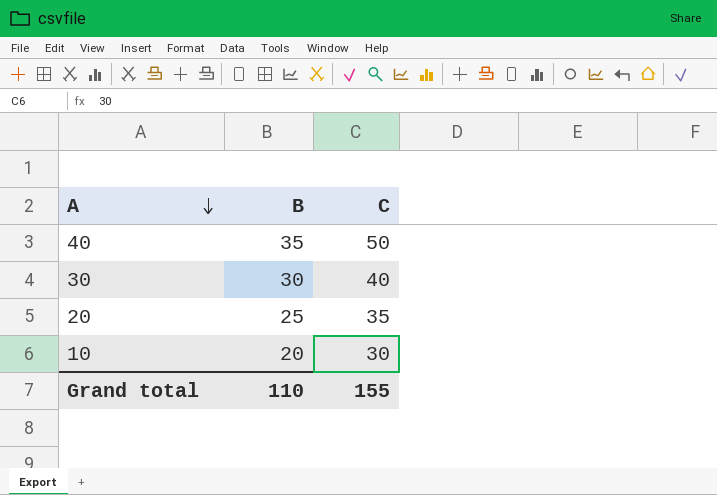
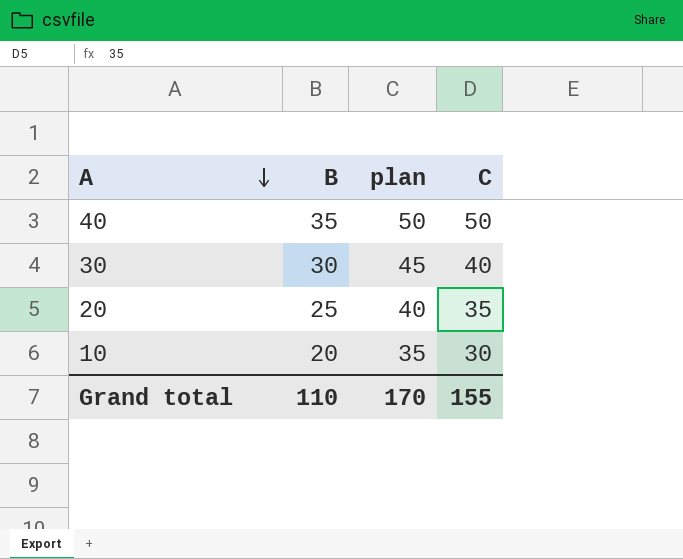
column plan | formula: none -> [B] + 15

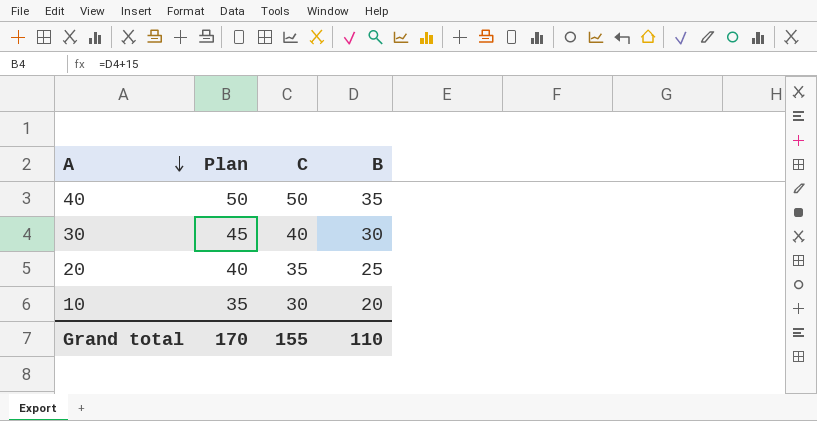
column name: plan -> Plan
column B | position: 2 -> 4

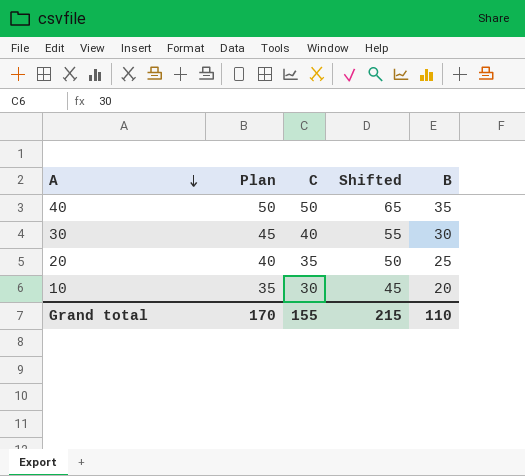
column Shifted | formula: none -> [C] + 15

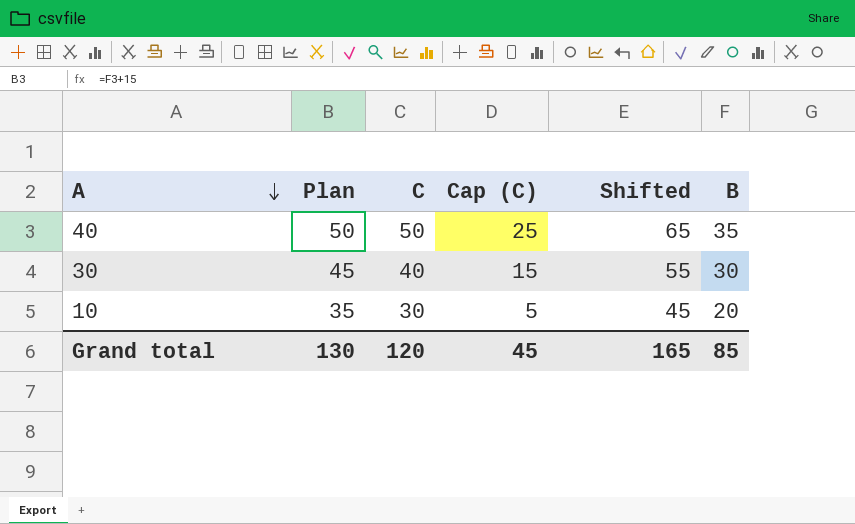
column Cap (C) | formula: none -> [C] - 25
row 20: 40 | 35 | 50 | 25 -> none
Grand total | Plan: 170 -> 130
Grand total | C: 155 -> 120
Grand total | Shifted: 215 -> 165
Grand total | B: 110 -> 85

